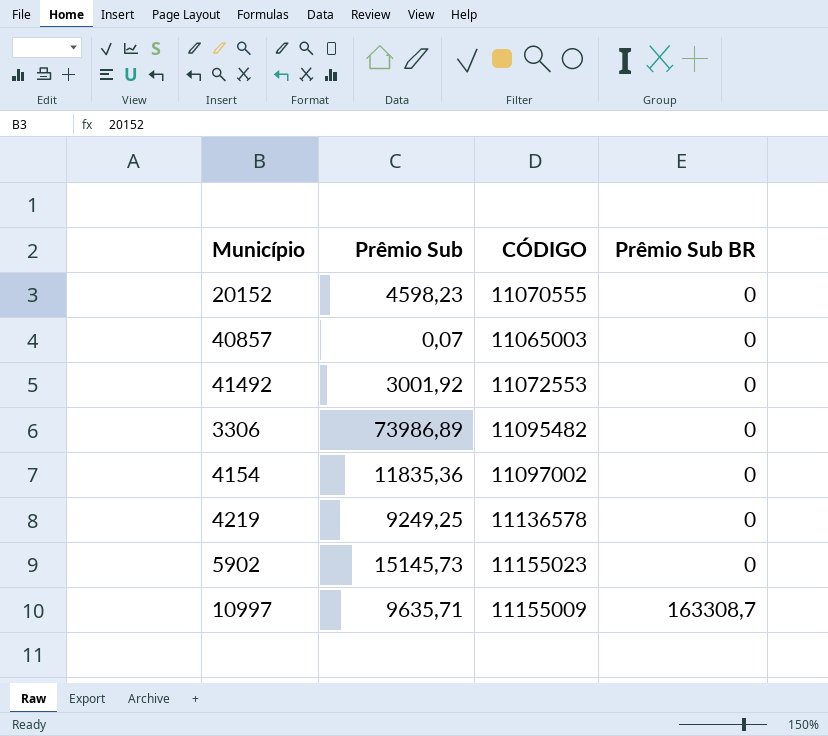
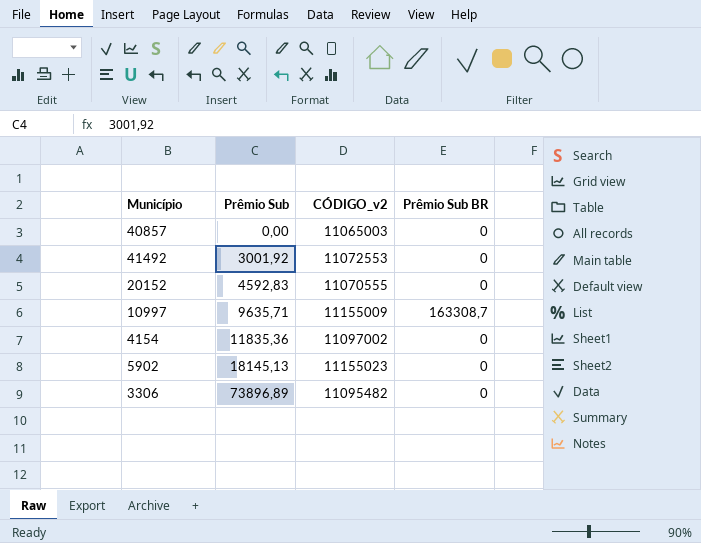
row order: Prêmio Sub BR ascending -> Prêmio Sub ascending
column name: CÓDIGO -> CÓDIGO_v2
row 4219: 9249,25 | 11136578 | 0 -> none
40857 | Prêmio Sub: 0,07 -> 0,00
20152 | Prêmio Sub: 4598,23 -> 4592,83
5902 | Prêmio Sub: 15145,73 -> 18145,13
3306 | Prêmio Sub: 73986,89 -> 73896,89

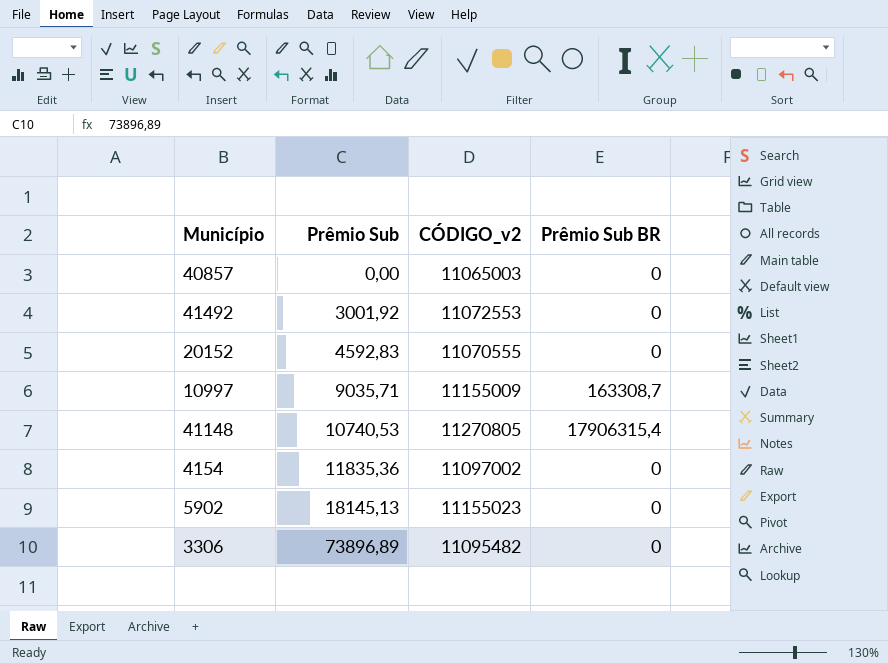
10997 | Prêmio Sub: 9635,71 -> 9035,71
row 41148: none -> 10740,53 | 11270805 | 17906315,4

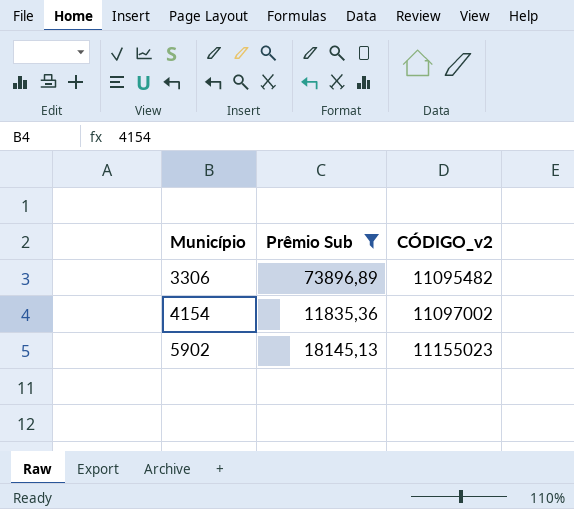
filter: none -> Prêmio Sub >= 11835,36
row order: Prêmio Sub ascending -> Município ascending
column Prêmio Sub BR | position: 4 -> none

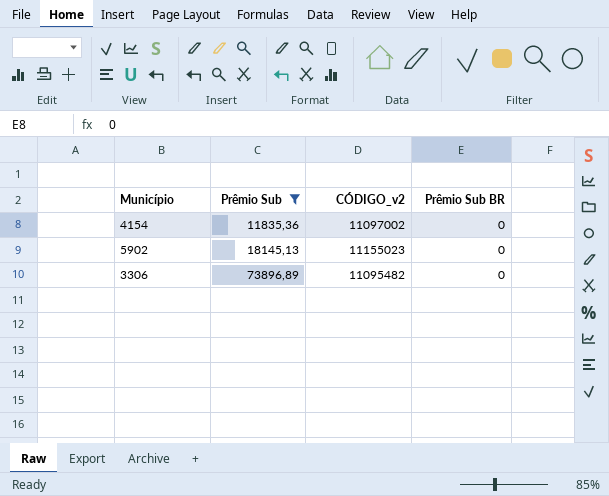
row order: Município ascending -> Prêmio Sub ascending
column Prêmio Sub BR | position: none -> 4

